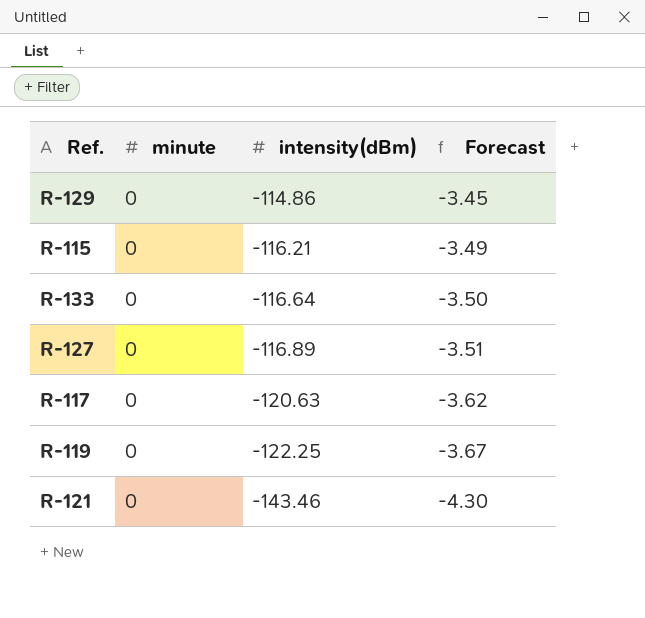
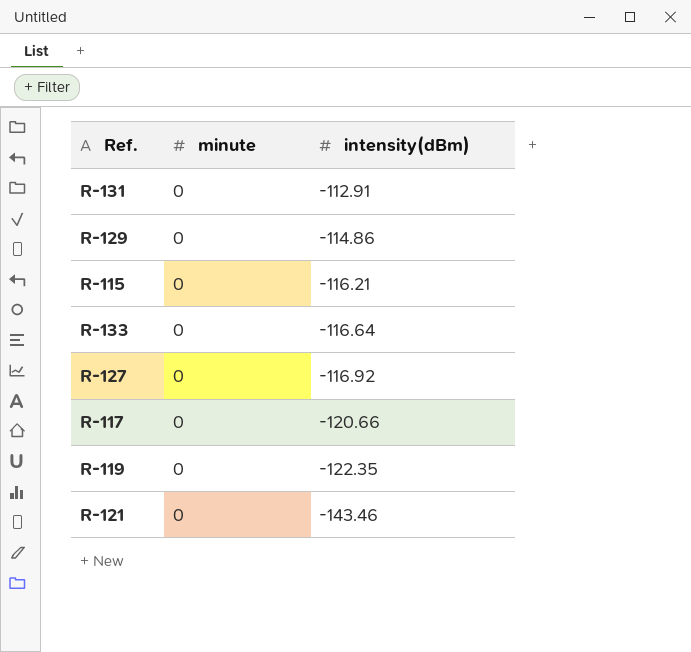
column Forecast | formula: [intensity(dBm)] * 0.03 -> none
row R-131: none -> 0 | -112.91
R-127 | intensity(dBm): -116.89 -> -116.92
R-117 | intensity(dBm): -120.63 -> -120.66
R-119 | intensity(dBm): -122.25 -> -122.35

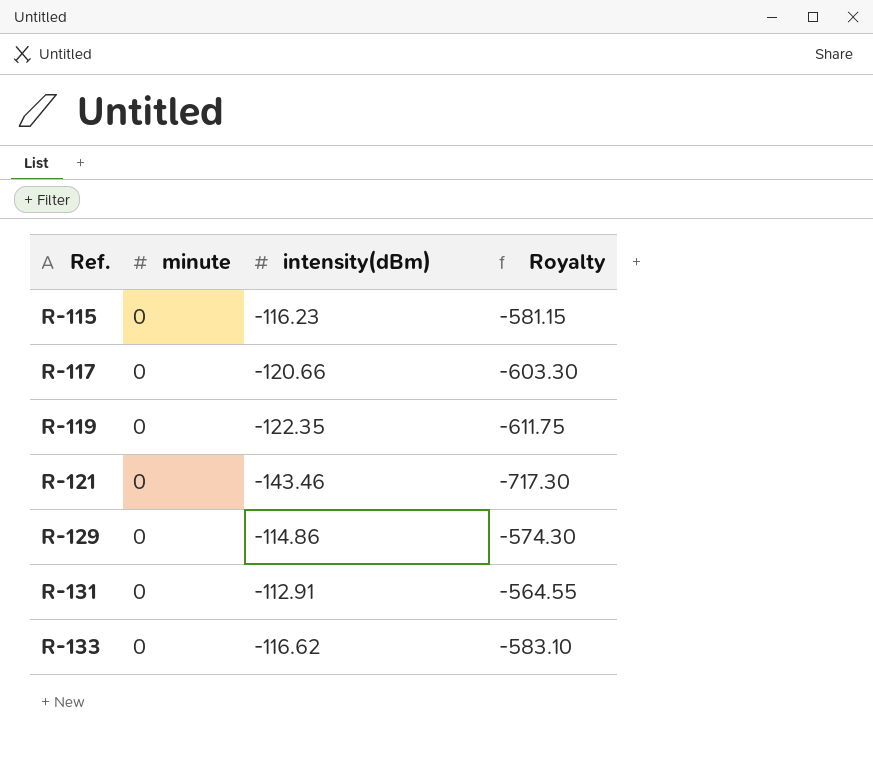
row order: intensity(dBm) descending -> Ref. ascending
column Royalty | formula: none -> [intensity(dBm)] * 5
row R-127: 0 | -116.92 -> none
R-115 | intensity(dBm): -116.21 -> -116.23
R-133 | intensity(dBm): -116.64 -> -116.62

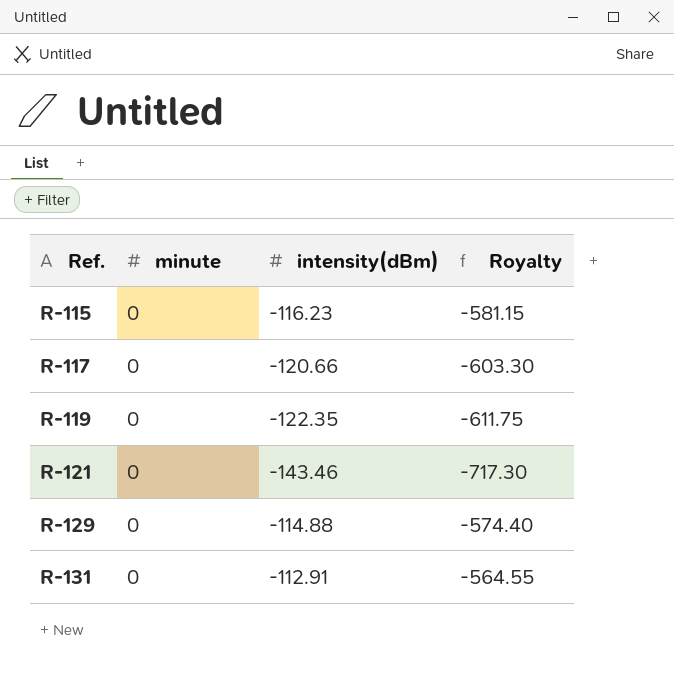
row R-133: 0 | -116.62 | -583.10 -> none
R-129 | intensity(dBm): -114.86 -> -114.88
R-129 | Royalty: -574.30 -> -574.40

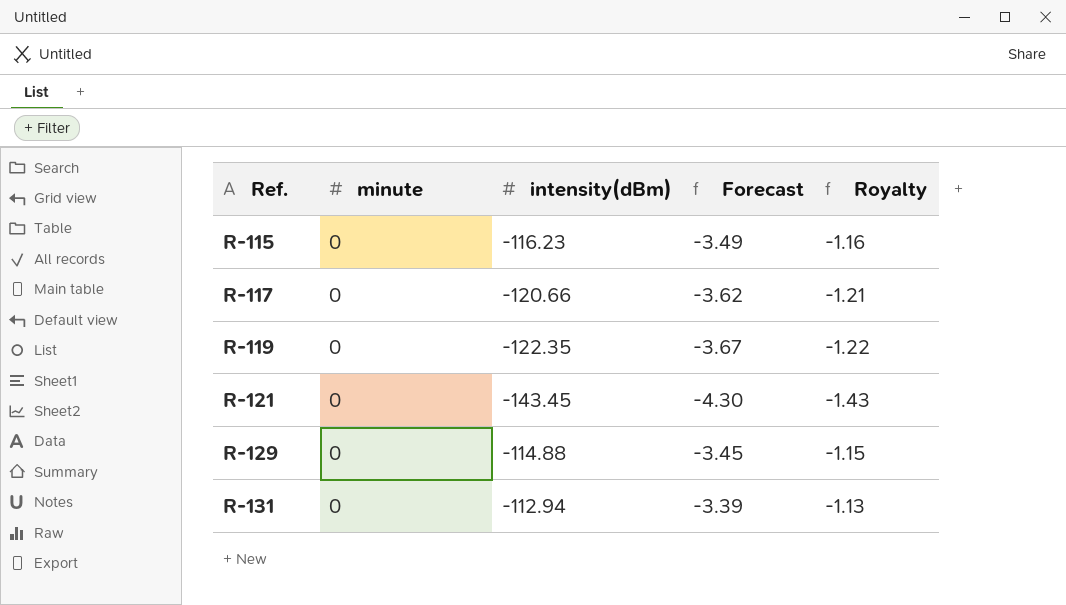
column Forecast | formula: none -> [intensity(dBm)] * 0.03
column Royalty | formula: [intensity(dBm)] * 5 -> [intensity(dBm)] * 0.01
R-121 | intensity(dBm): -143.46 -> -143.45
R-131 | intensity(dBm): -112.91 -> -112.94

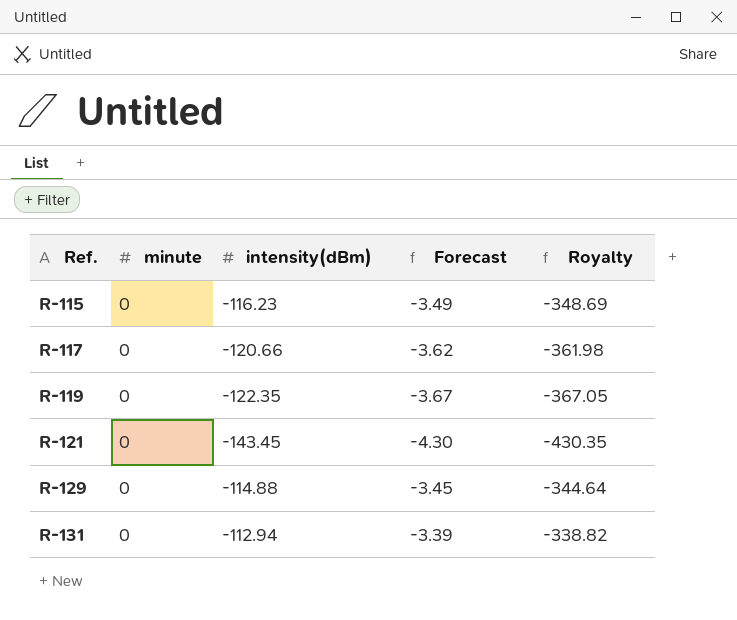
column Royalty | formula: [intensity(dBm)] * 0.01 -> [intensity(dBm)] * 3

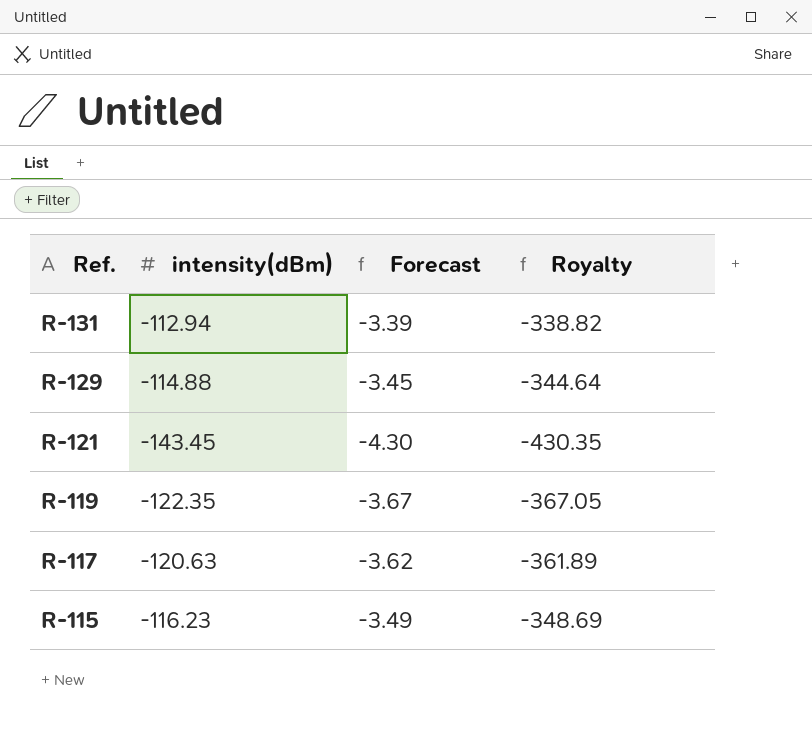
row order: Ref. ascending -> Ref. descending
column minute | position: 2 -> none
R-117 | intensity(dBm): -120.66 -> -120.63
R-117 | Royalty: -361.98 -> -361.89

